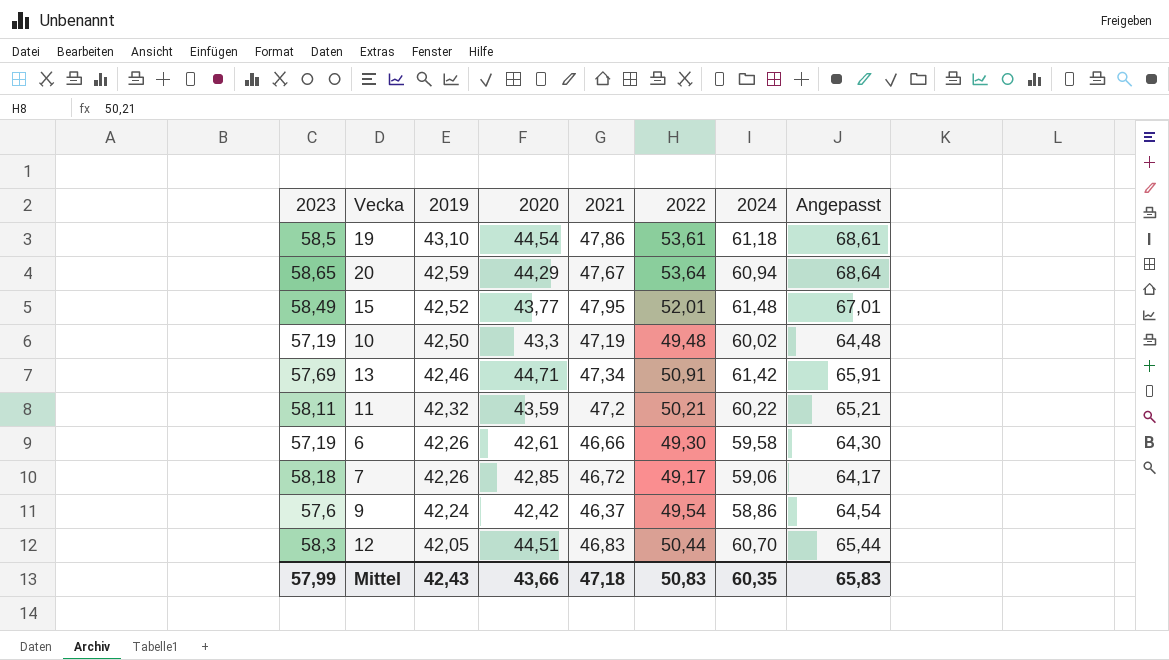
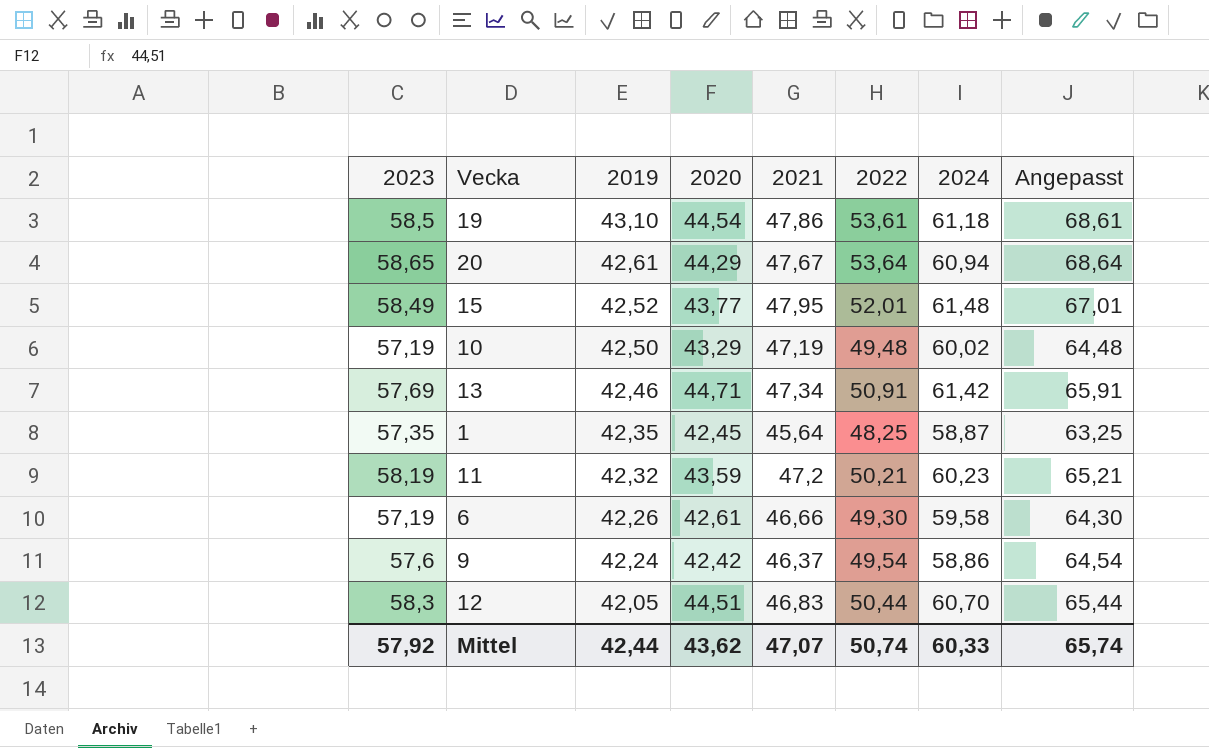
row 7: 58,18 | 42,26 | 42,85 | 46,72 | 49,17 | 59,06 | 64,17 -> none
20 | 2019: 42,59 -> 42,61
10 | 2020: 43,3 -> 43,29
row 1: none -> 57,35 | 42,35 | 42,45 | 45,64 | 48,25 | 58,87 | 63,25
11 | 2023: 58,11 -> 58,19
11 | 2024: 60,22 -> 60,23
Mittel | 2023: 57,99 -> 57,92
Mittel | 2019: 42,43 -> 42,44
Mittel | 2020: 43,66 -> 43,62
Mittel | 2021: 47,18 -> 47,07
Mittel | 2022: 50,83 -> 50,74
Mittel | 2024: 60,35 -> 60,33
Mittel | Angepasst: 65,83 -> 65,74

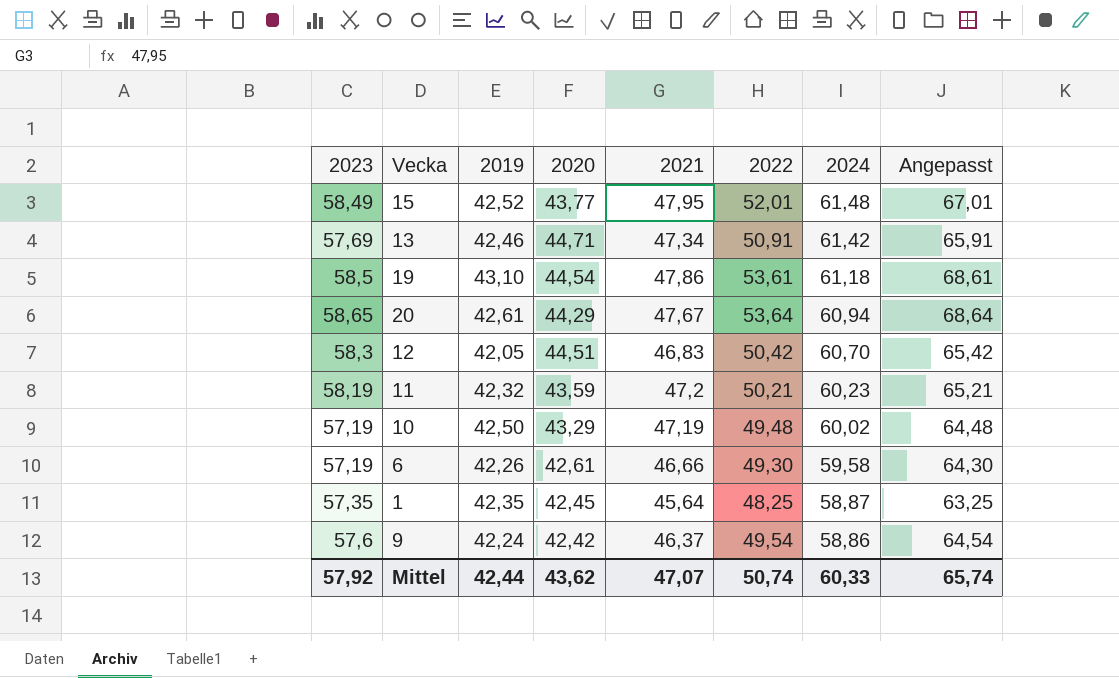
row order: 2019 descending -> 2024 descending
12 | 2022: 50,44 -> 50,42
12 | Angepasst: 65,44 -> 65,42

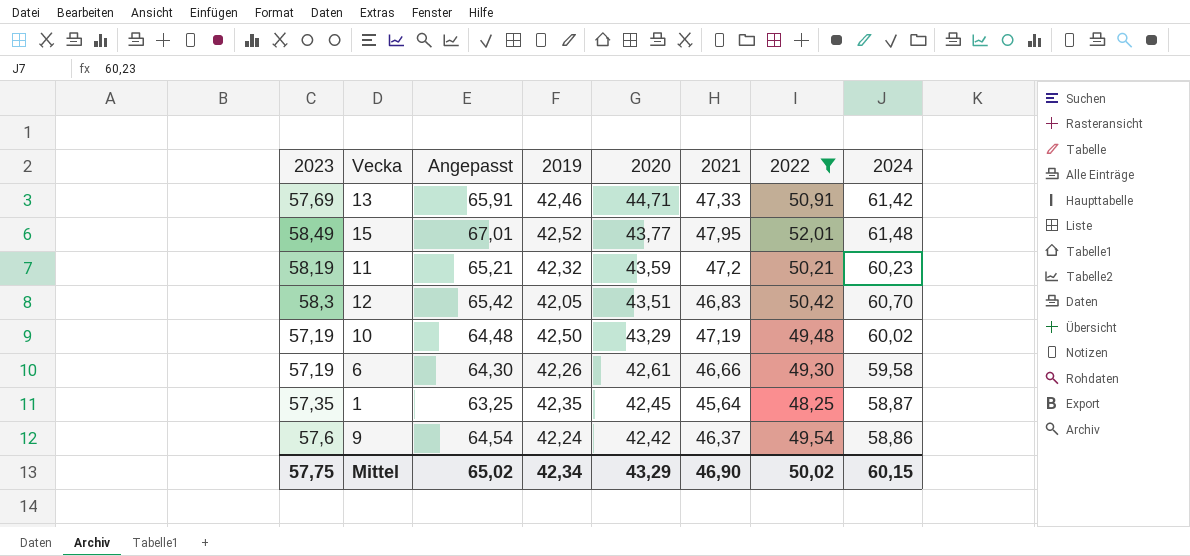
filter: none -> 2022 <= 52,01
row order: 2024 descending -> 2020 descending
column Angepasst | position: 8 -> 3
13 | 2021: 47,34 -> 47,33
12 | 2020: 44,51 -> 43,51
Mittel | 2023: 57,92 -> 57,75
Mittel | Angepasst: 65,74 -> 65,02
Mittel | 2019: 42,44 -> 42,34
Mittel | 2020: 43,62 -> 43,29
Mittel | 2021: 47,07 -> 46,90
Mittel | 2022: 50,74 -> 50,02
Mittel | 2024: 60,33 -> 60,15

